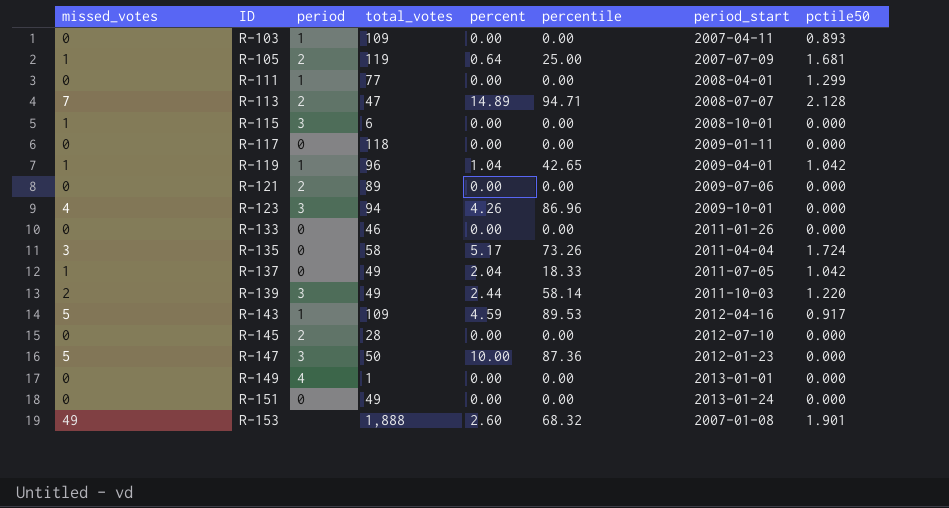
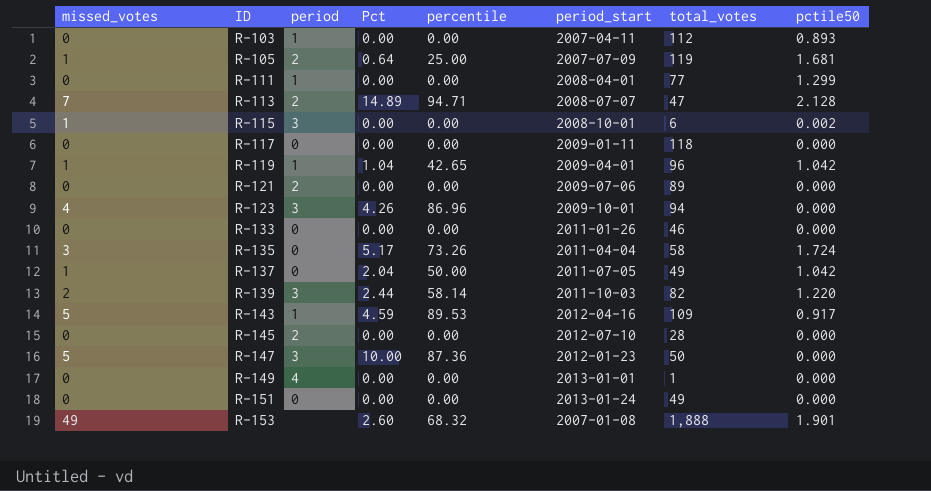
column name: percent -> Pct
column total_votes | position: 4 -> 7
R-103 | total_votes: 109 -> 112
R-115 | pctile50: 0.000 -> 0.002
R-137 | percentile: 18.33 -> 50.00
R-139 | total_votes: 49 -> 82

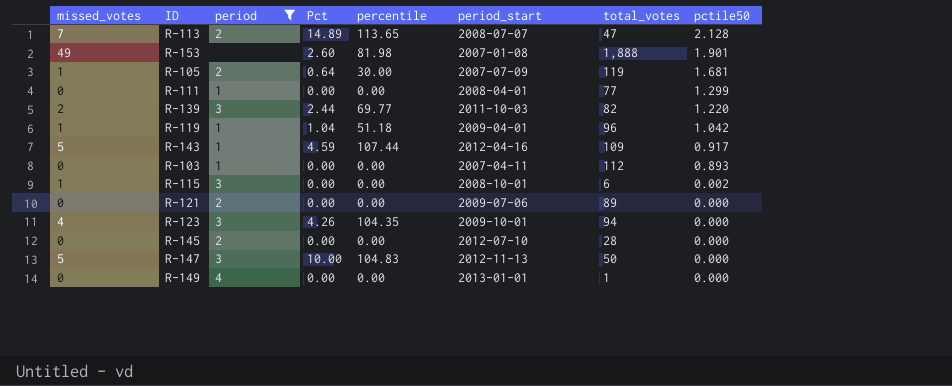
filter: none -> period != 0
row order: ID ascending -> pctile50 descending
R-113 | percentile: 94.71 -> 113.65
R-153 | percentile: 68.32 -> 81.98
R-105 | percentile: 25.00 -> 30.00
R-139 | percentile: 58.14 -> 69.77
R-119 | percentile: 42.65 -> 51.18
R-143 | percentile: 89.53 -> 107.44
R-123 | percentile: 86.96 -> 104.35
R-147 | percentile: 87.36 -> 104.83
R-147 | period_start: 2012-01-23 -> 2012-11-13

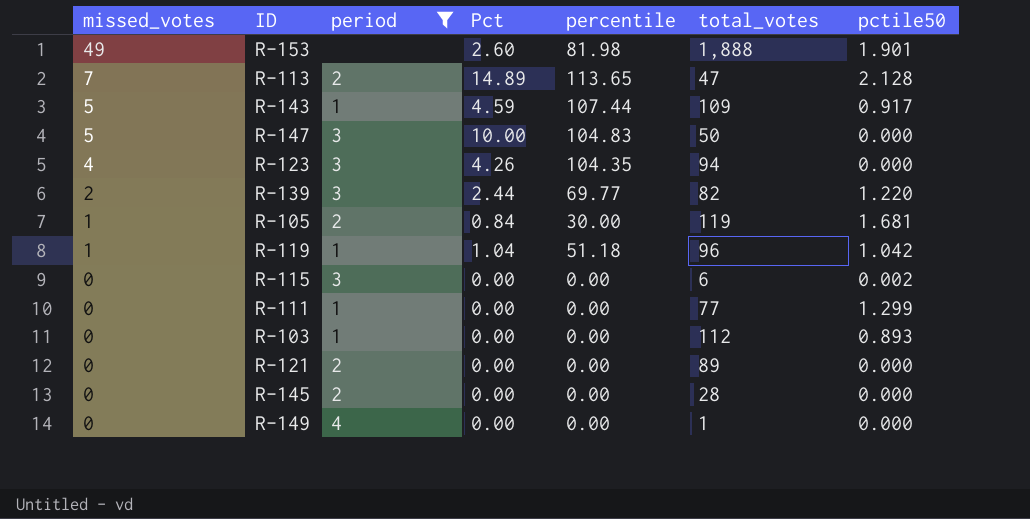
row order: pctile50 descending -> missed_votes descending
column period_start | position: 6 -> none
R-105 | Pct: 0.64 -> 0.84
R-115 | missed_votes: 1 -> 0

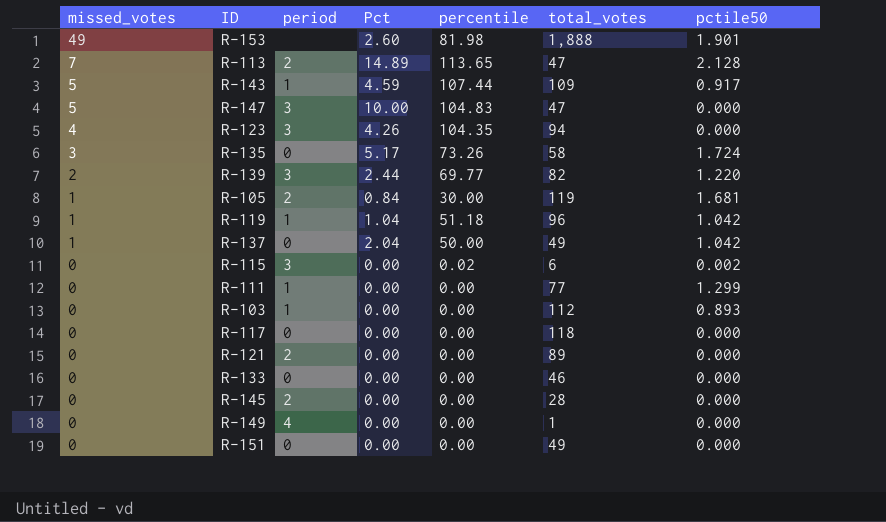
filter: period != 0 -> none
R-147 | total_votes: 50 -> 47
R-115 | percentile: 0.00 -> 0.02

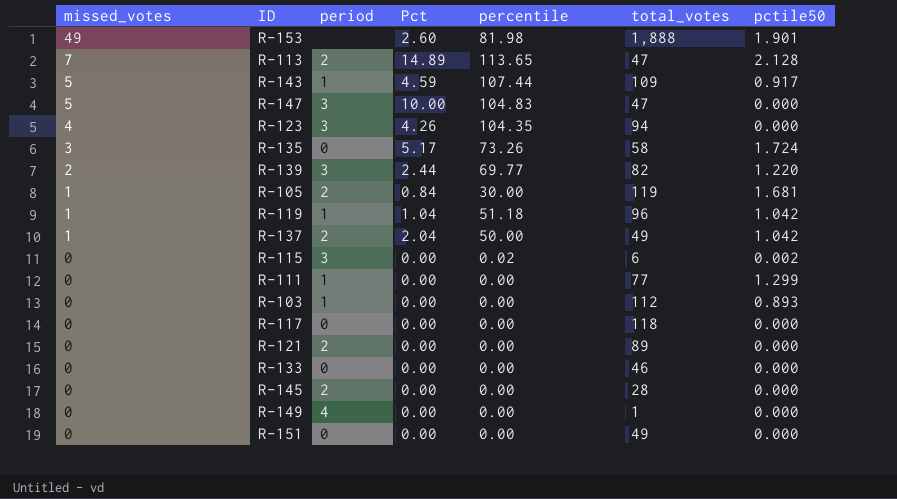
R-137 | period: 0 -> 2

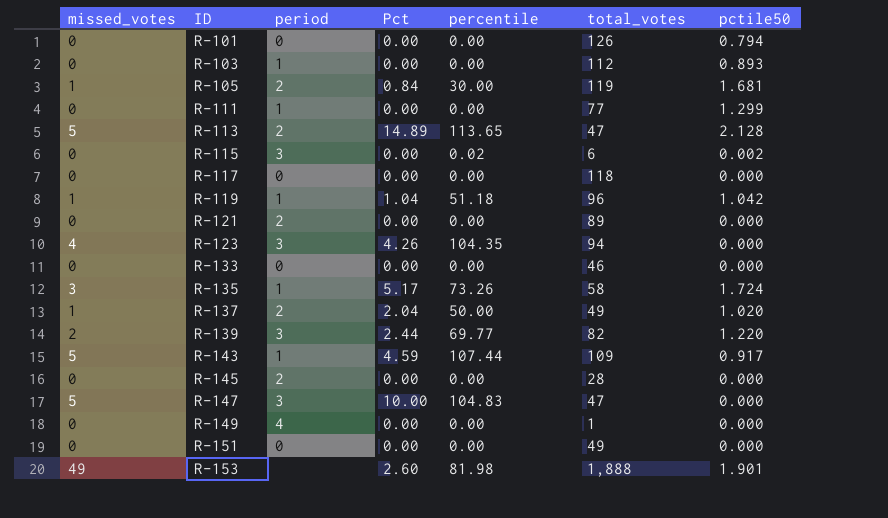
row order: missed_votes descending -> ID ascending
row R-101: none -> 0 | 0 | 0.00 | 0.00 | 126 | 0.794
R-113 | missed_votes: 7 -> 5
R-135 | period: 0 -> 1
R-137 | pctile50: 1.042 -> 1.020

